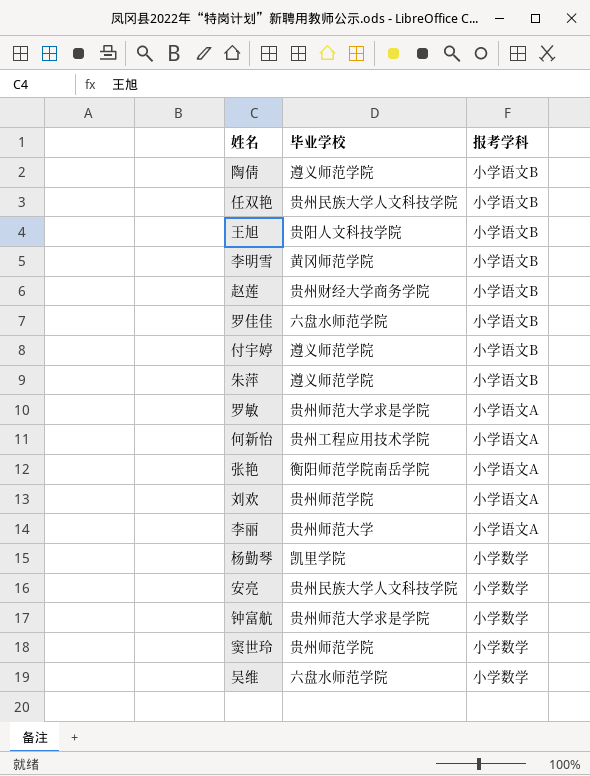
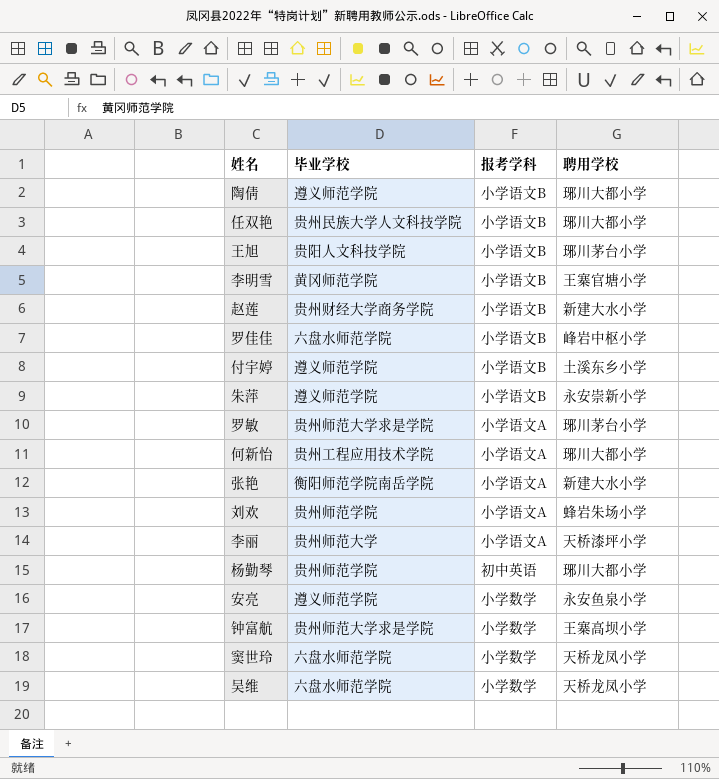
column 聘用学校 | position: none -> 4
杨勤琴 | 毕业学校: 凯里学院 -> 贵州师范学院
杨勤琴 | 报考学科: 小学数学 -> 初中英语
安亮 | 毕业学校: 贵州民族大学人文科技学院 -> 遵义师范学院
窦世玲 | 毕业学校: 贵州师范学院 -> 六盘水师范学院

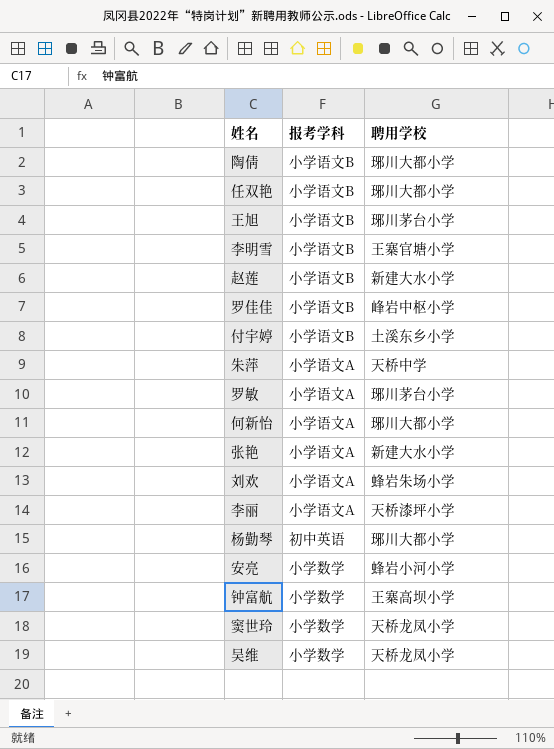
column 毕业学校 | position: 2 -> none
朱萍 | 报考学科: 小学语文B -> 小学语文A
朱萍 | 聘用学校: 永安崇新小学 -> 天桥中学
安亮 | 聘用学校: 永安鱼泉小学 -> 蜂岩小河小学

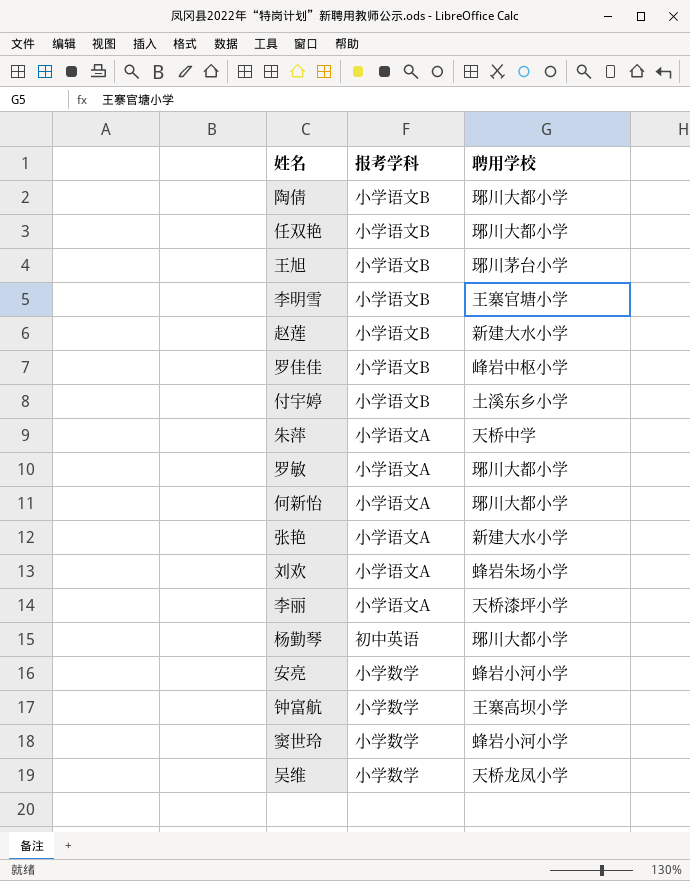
罗敏 | 聘用学校: 琊川茅台小学 -> 琊川大都小学
窦世玲 | 聘用学校: 天桥龙凤小学 -> 蜂岩小河小学

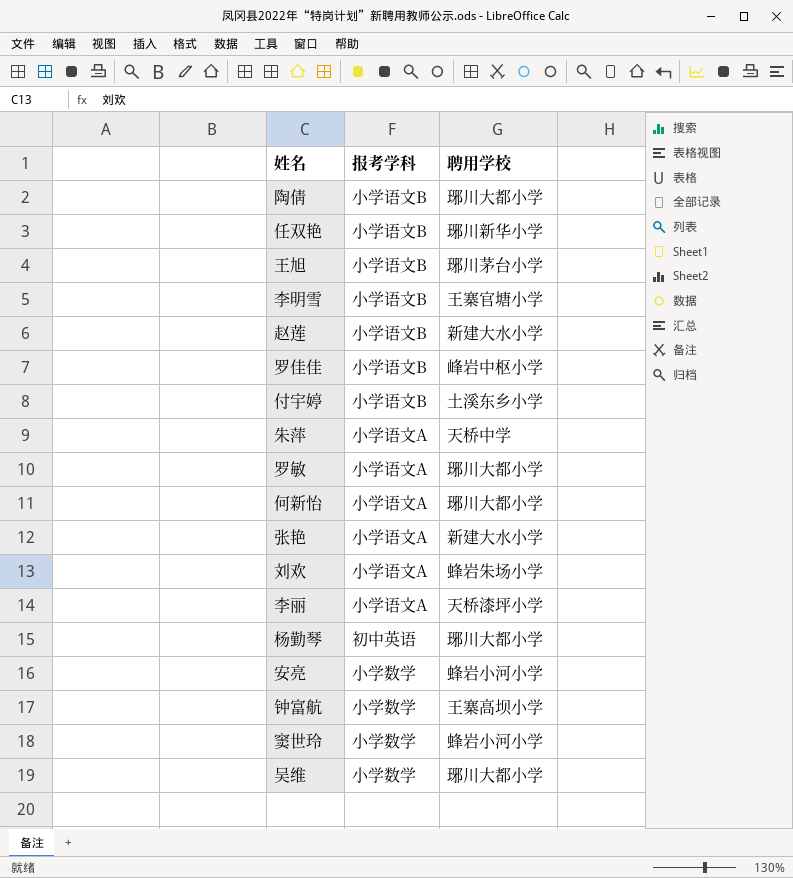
任双艳 | 聘用学校: 琊川大都小学 -> 琊川新华小学
吴维 | 聘用学校: 天桥龙凤小学 -> 琊川大都小学

